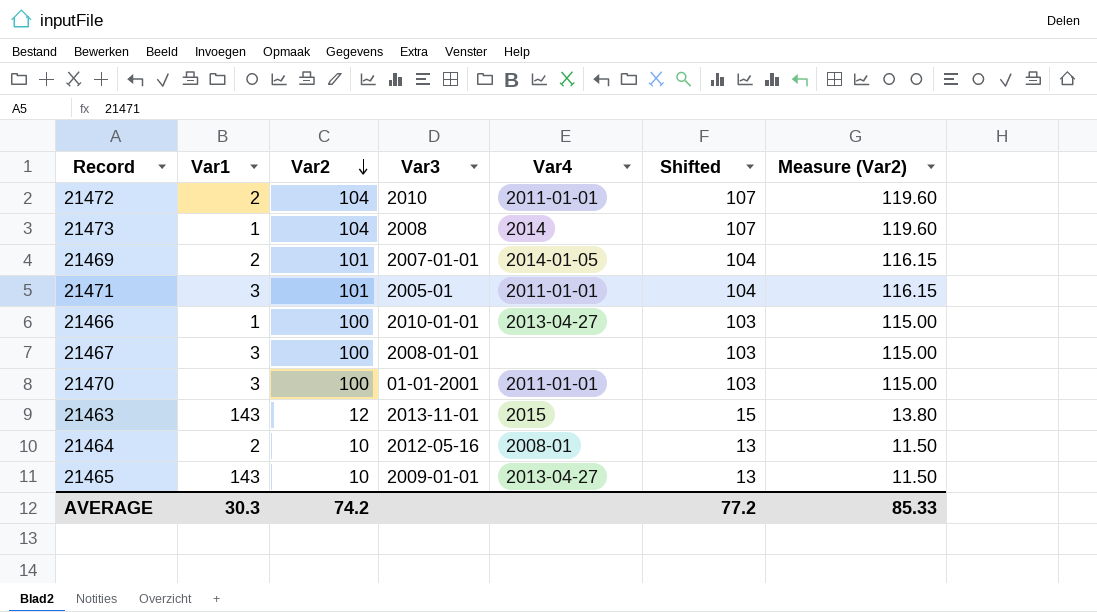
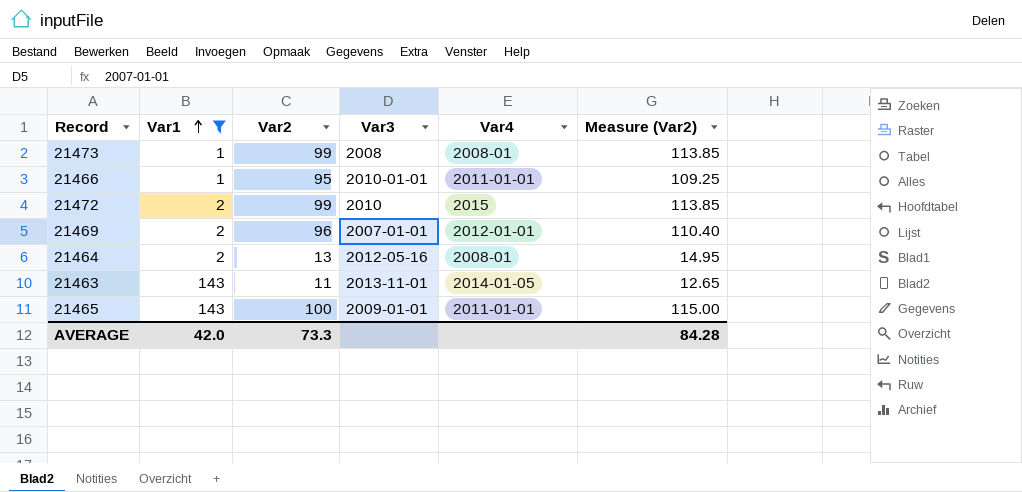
filter: none -> Var1 != 3
row order: Var2 descending -> Var1 ascending
column Shifted | formula: [Var2] + 3 -> none
21473 | Var2: 104 -> 99
21473 | Var4: 2014 -> 2008-01
21473 | Measure (Var2): 119.60 -> 113.85
21466 | Var2: 100 -> 95
21466 | Var4: 2013-04-27 -> 2011-01-01
21466 | Measure (Var2): 115.00 -> 109.25
21472 | Var2: 104 -> 99
21472 | Var4: 2011-01-01 -> 2015
21472 | Measure (Var2): 119.60 -> 113.85
21469 | Var2: 101 -> 96
21469 | Var4: 2014-01-05 -> 2012-01-01
21469 | Measure (Var2): 116.15 -> 110.40
21464 | Var2: 10 -> 13
21464 | Measure (Var2): 11.50 -> 14.95
21463 | Var2: 12 -> 11
21463 | Var4: 2015 -> 2014-01-05
21463 | Measure (Var2): 13.80 -> 12.65
21465 | Var2: 10 -> 100
21465 | Var4: 2013-04-27 -> 2011-01-01
21465 | Measure (Var2): 11.50 -> 115.00
AVERAGE | Var1: 30.3 -> 42.0
AVERAGE | Var2: 74.2 -> 73.3
AVERAGE | Measure (Var2): 85.33 -> 84.28

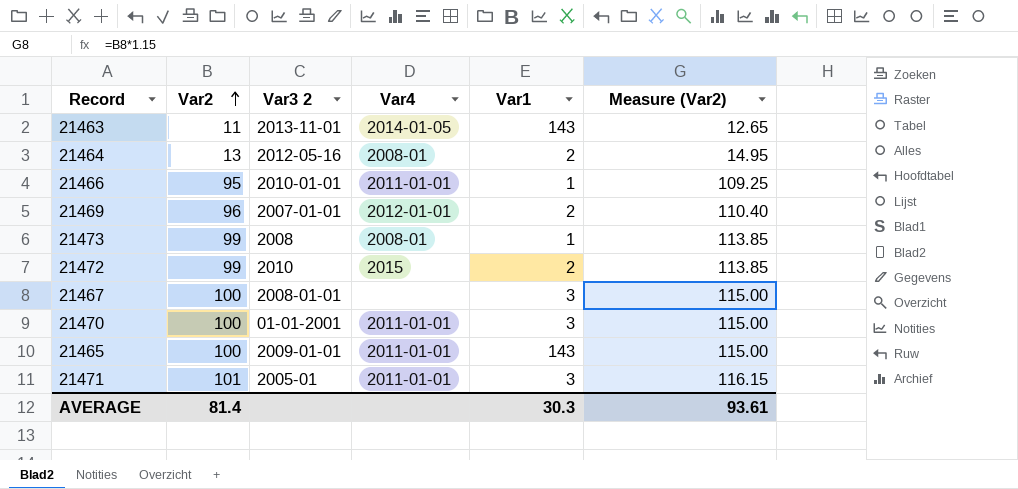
filter: Var1 != 3 -> none
row order: Var1 ascending -> Var2 ascending
column name: Var3 -> Var3 2
column Var1 | position: 2 -> 5
AVERAGE | Var2: 73.3 -> 81.4
AVERAGE | Var1: 42.0 -> 30.3
AVERAGE | Measure (Var2): 84.28 -> 93.61

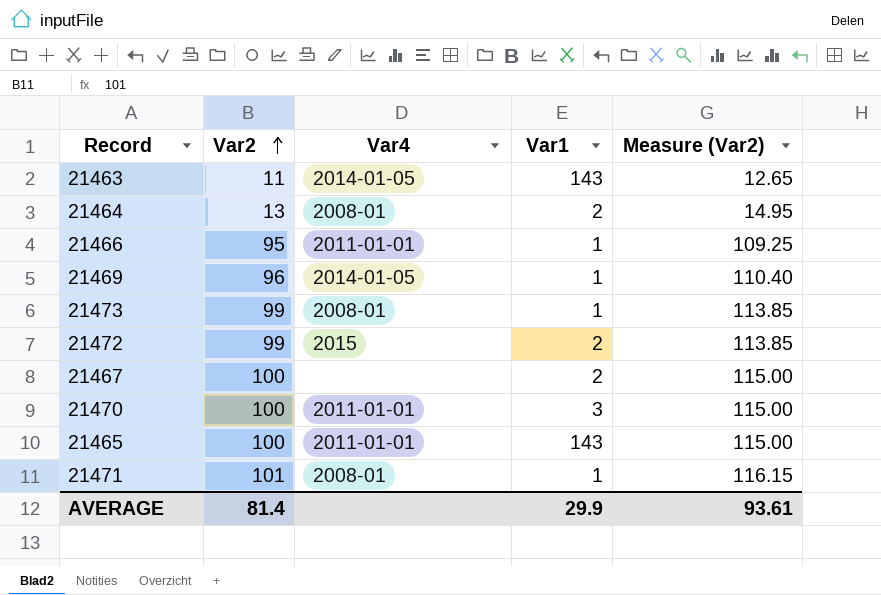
column Var3 2 | position: 3 -> none
21469 | Var4: 2012-01-01 -> 2014-01-05
21469 | Var1: 2 -> 1
21467 | Var1: 3 -> 2
21471 | Var4: 2011-01-01 -> 2008-01
21471 | Var1: 3 -> 1
AVERAGE | Var1: 30.3 -> 29.9

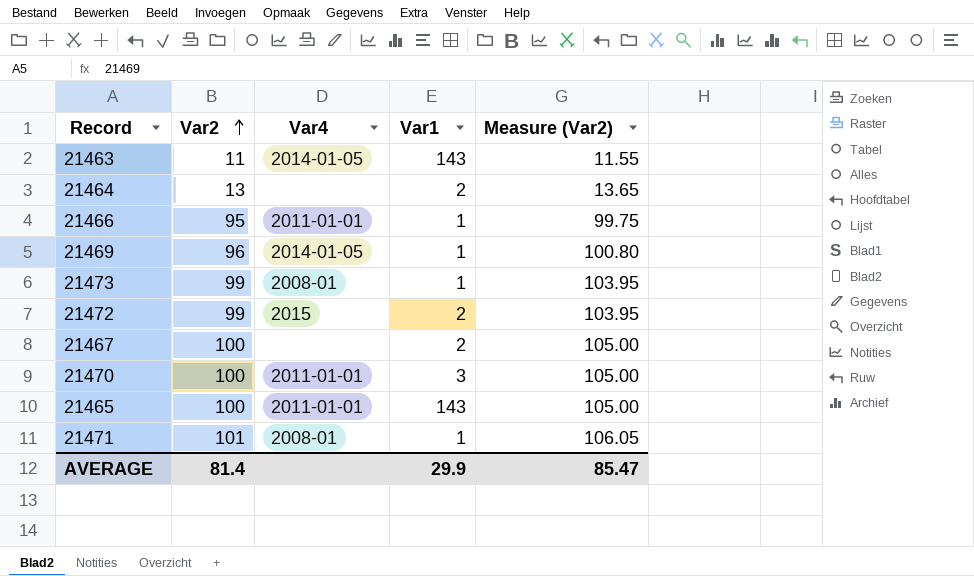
column Measure (Var2) | formula: [Var2] * 1.15 -> [Var2] * 1.05
21464 | Var4: 2008-01 -> none
AVERAGE | Measure (Var2): 93.61 -> 85.47

